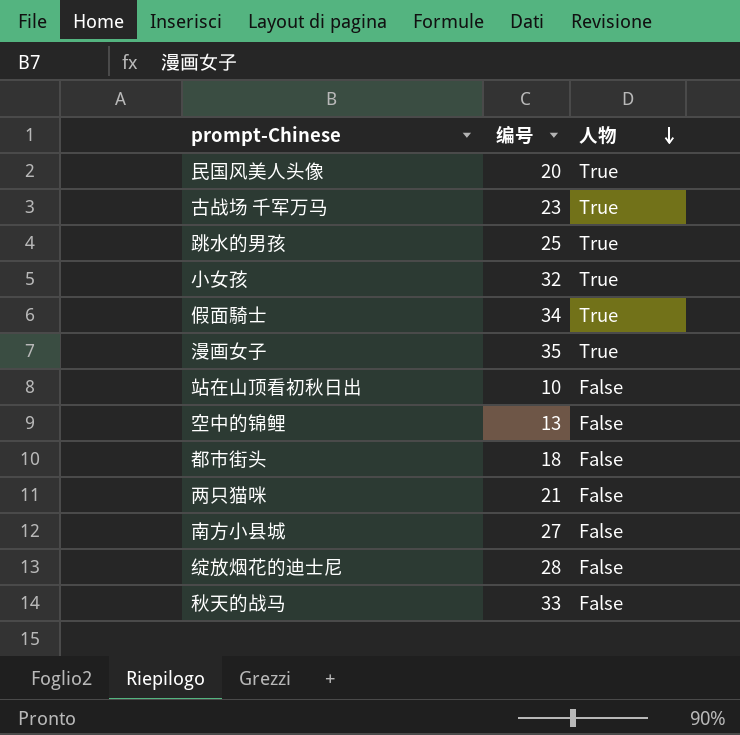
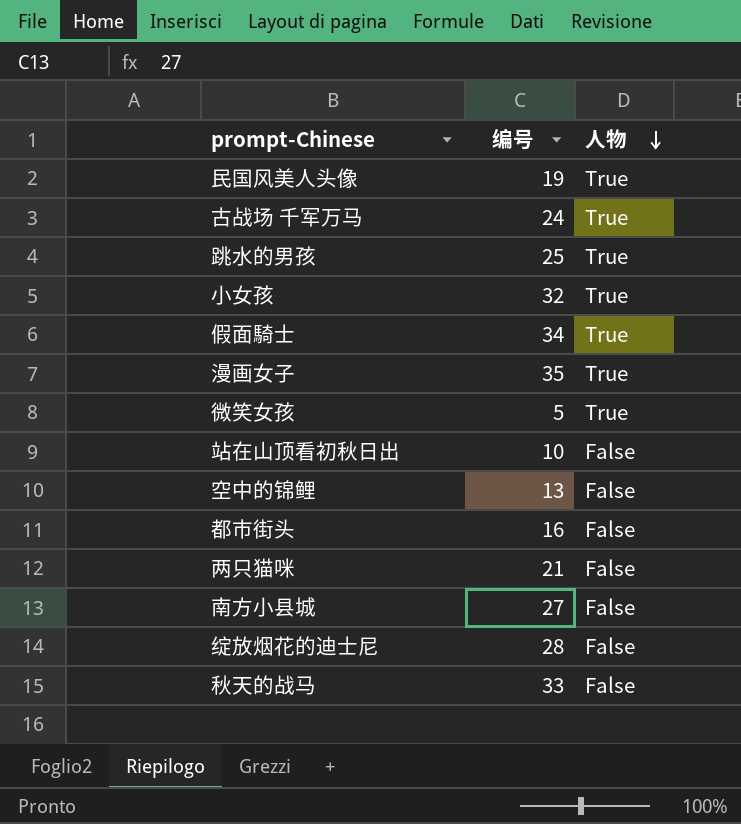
民国风美人头像 | 编号: 20 -> 19
古战场 千军万马 | 编号: 23 -> 24
row 微笑女孩: none -> 5 | True
都市街头 | 编号: 18 -> 16

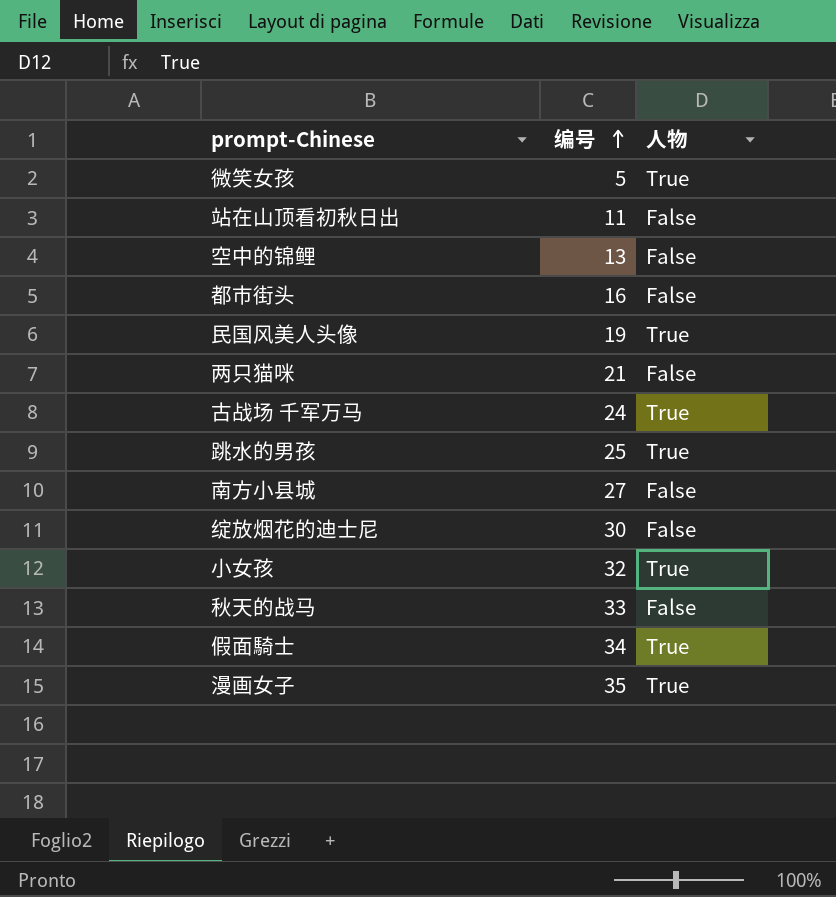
row order: 人物 descending -> 编号 ascending
站在山顶看初秋日出 | 编号: 10 -> 11
绽放烟花的迪士尼 | 编号: 28 -> 30

